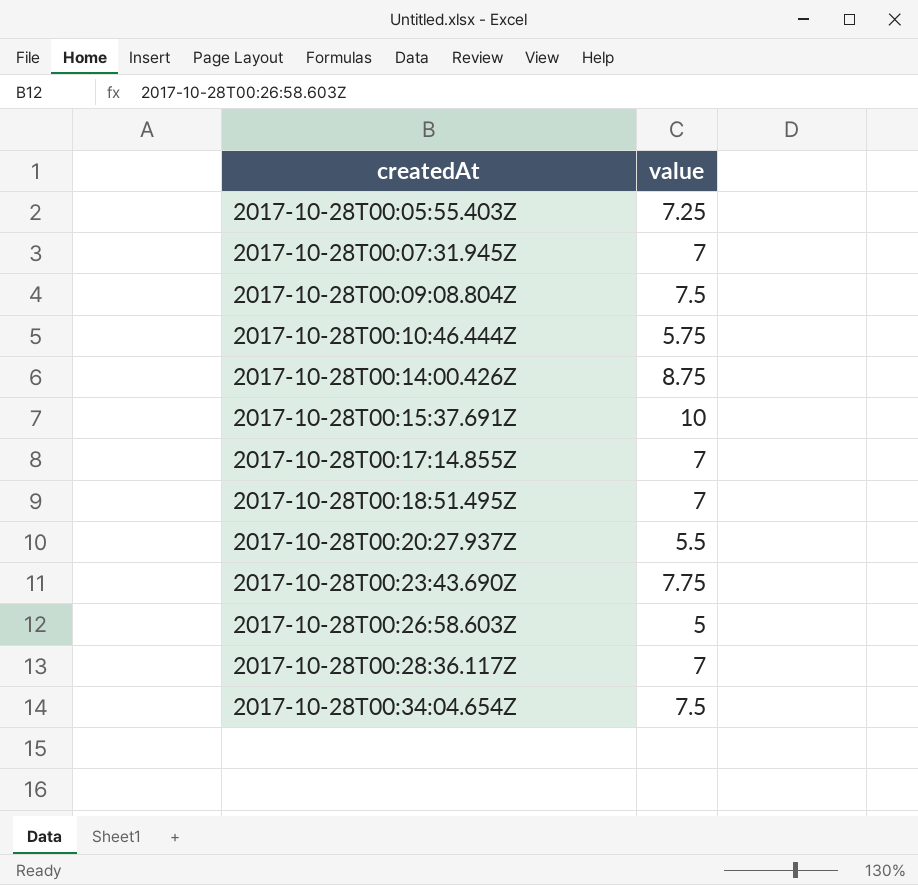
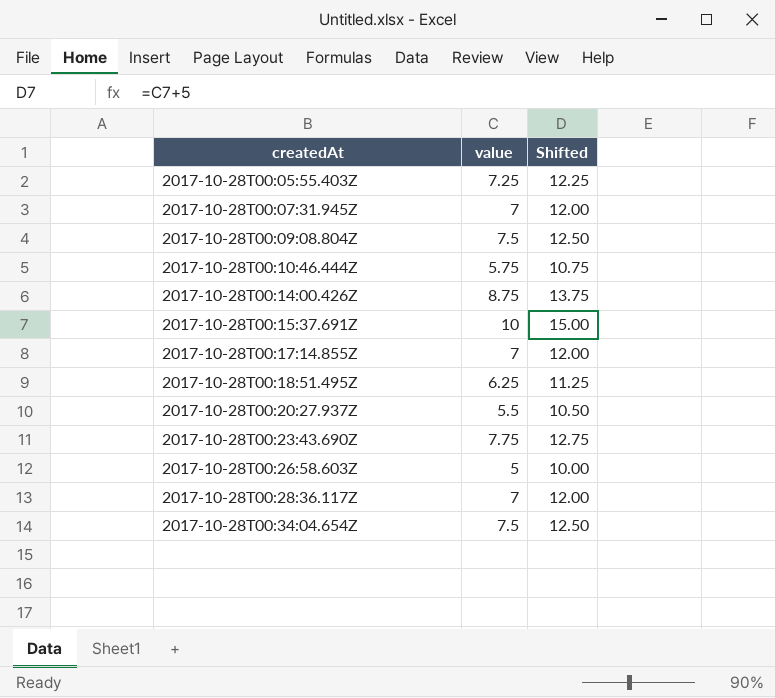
column Shifted | formula: none -> [value] + 5
2017-10-28T00:18:51.495Z | value: 7 -> 6.25

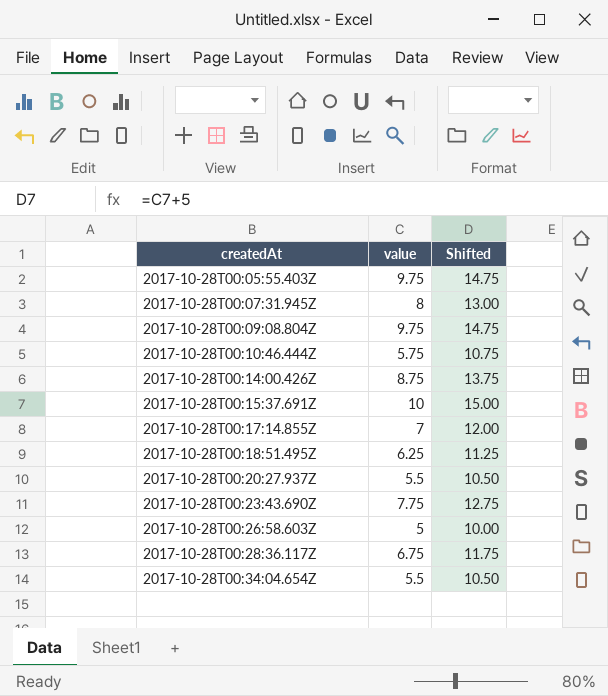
2017-10-28T00:05:55.403Z | value: 7.25 -> 9.75
2017-10-28T00:05:55.403Z | Shifted: 12.25 -> 14.75
2017-10-28T00:07:31.945Z | value: 7 -> 8
2017-10-28T00:07:31.945Z | Shifted: 12.00 -> 13.00
2017-10-28T00:09:08.804Z | value: 7.5 -> 9.75
2017-10-28T00:09:08.804Z | Shifted: 12.50 -> 14.75
2017-10-28T00:28:36.117Z | value: 7 -> 6.75
2017-10-28T00:28:36.117Z | Shifted: 12.00 -> 11.75
2017-10-28T00:34:04.654Z | value: 7.5 -> 5.5
2017-10-28T00:34:04.654Z | Shifted: 12.50 -> 10.50

